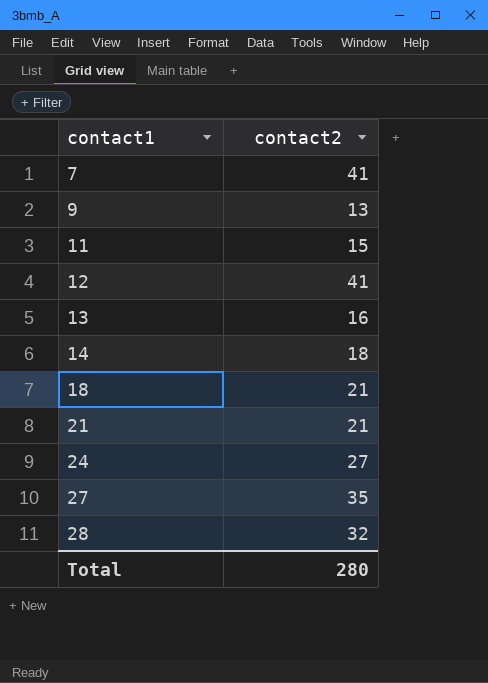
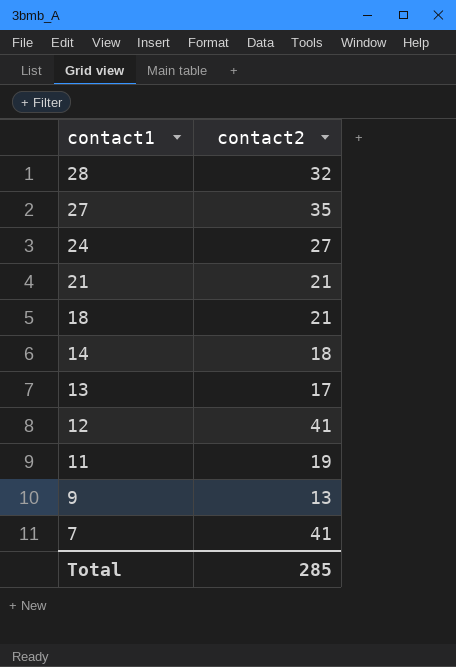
row order: contact1 ascending -> contact1 descending
13 | contact2: 16 -> 17
11 | contact2: 15 -> 19
Total | contact2: 280 -> 285

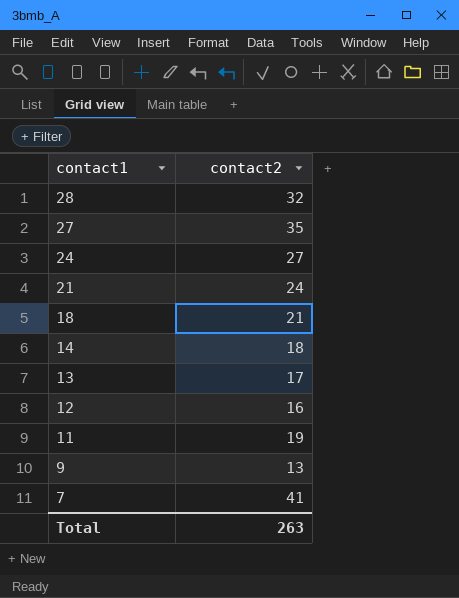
21 | contact2: 21 -> 24
12 | contact2: 41 -> 16
Total | contact2: 285 -> 263

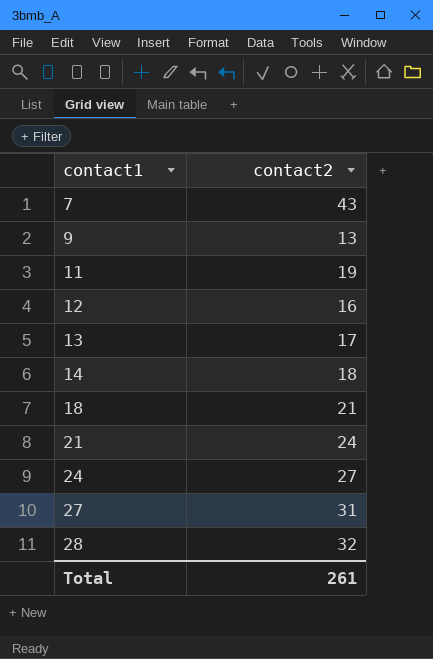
row order: contact1 descending -> contact1 ascending
7 | contact2: 41 -> 43
27 | contact2: 35 -> 31
Total | contact2: 263 -> 261

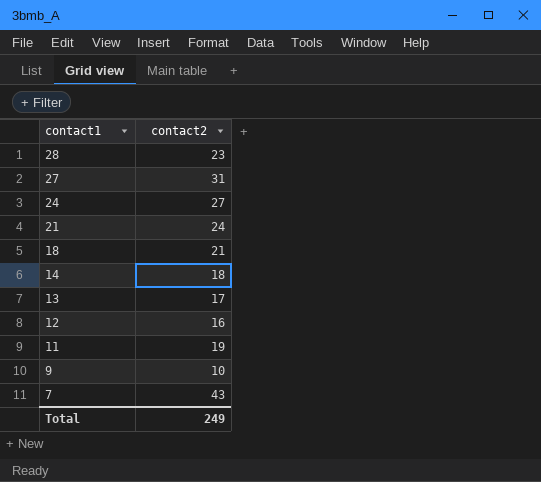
row order: contact1 ascending -> contact1 descending
28 | contact2: 32 -> 23
9 | contact2: 13 -> 10
Total | contact2: 261 -> 249

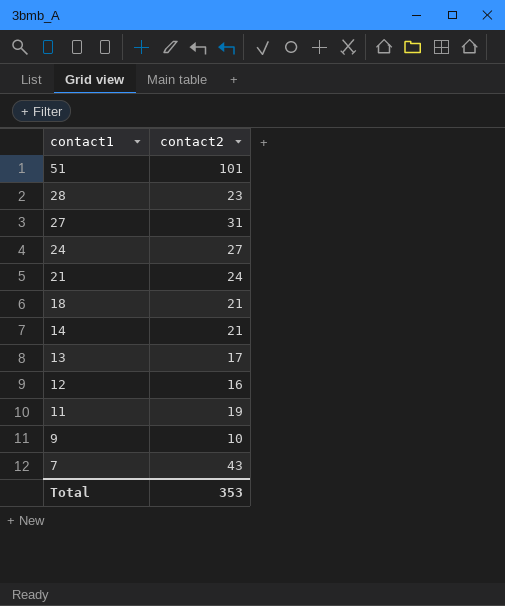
row 51: none -> 101
14 | contact2: 18 -> 21
Total | contact2: 249 -> 353

